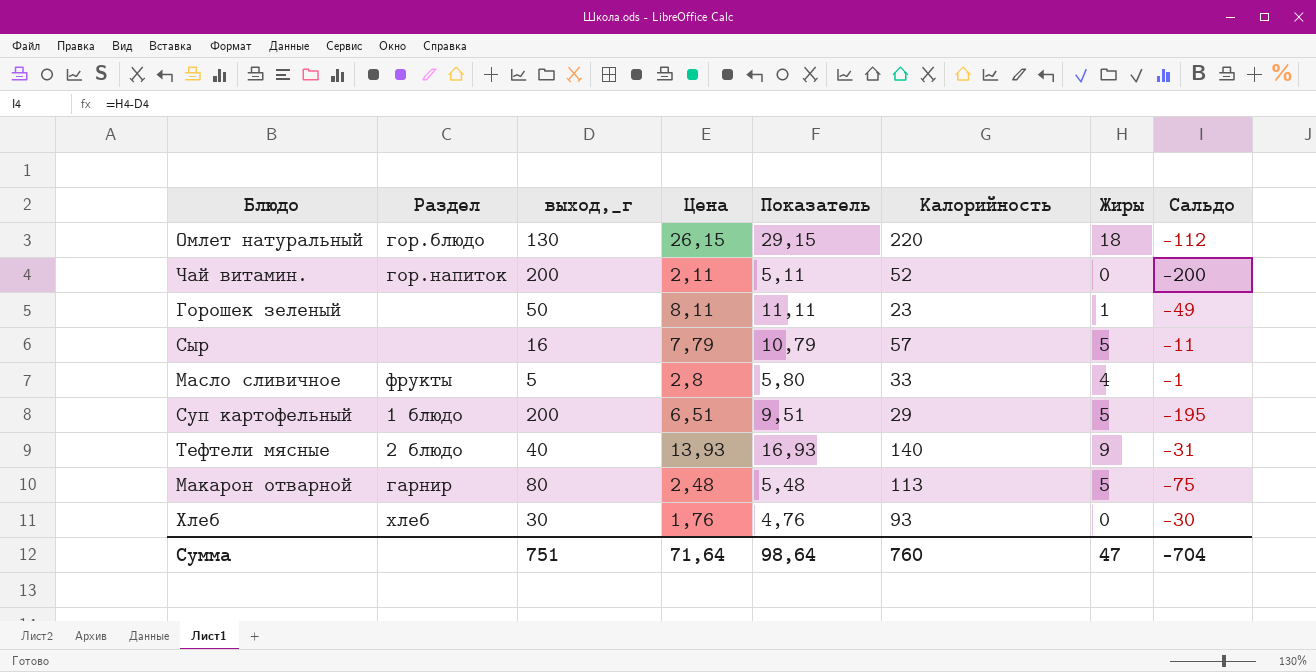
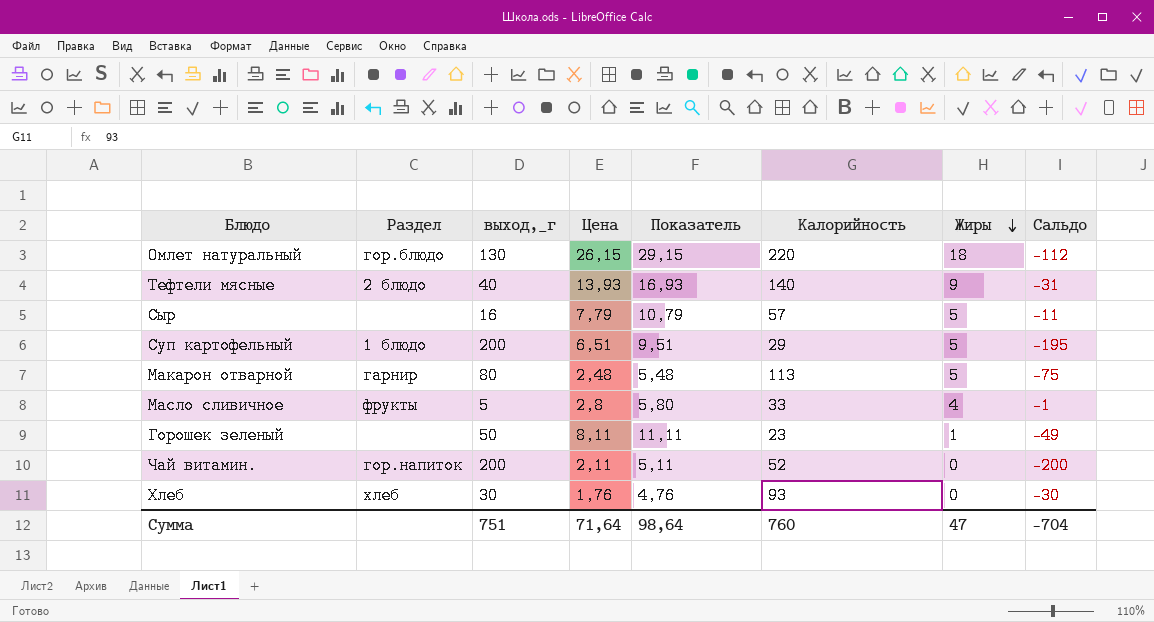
row order: none -> Жиры descending

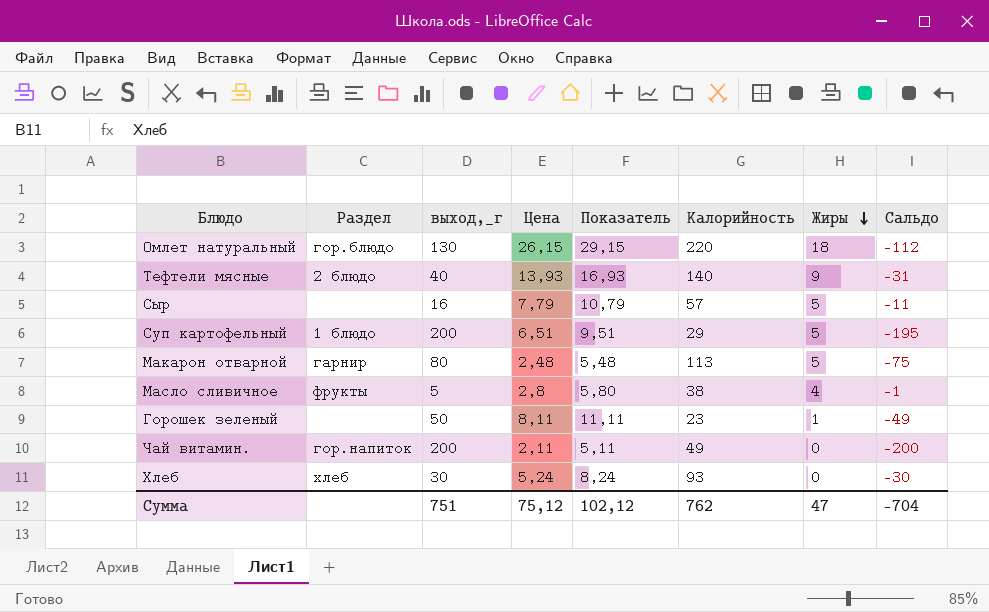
Масло сливичное | Калорийность: 33 -> 38
Чай витамин. | Калорийность: 52 -> 49
Хлеб | Цена: 1,76 -> 5,24
Хлеб | Показатель: 4,76 -> 8,24
Сумма | Цена: 71,64 -> 75,12
Сумма | Показатель: 98,64 -> 102,12
Сумма | Калорийность: 760 -> 762

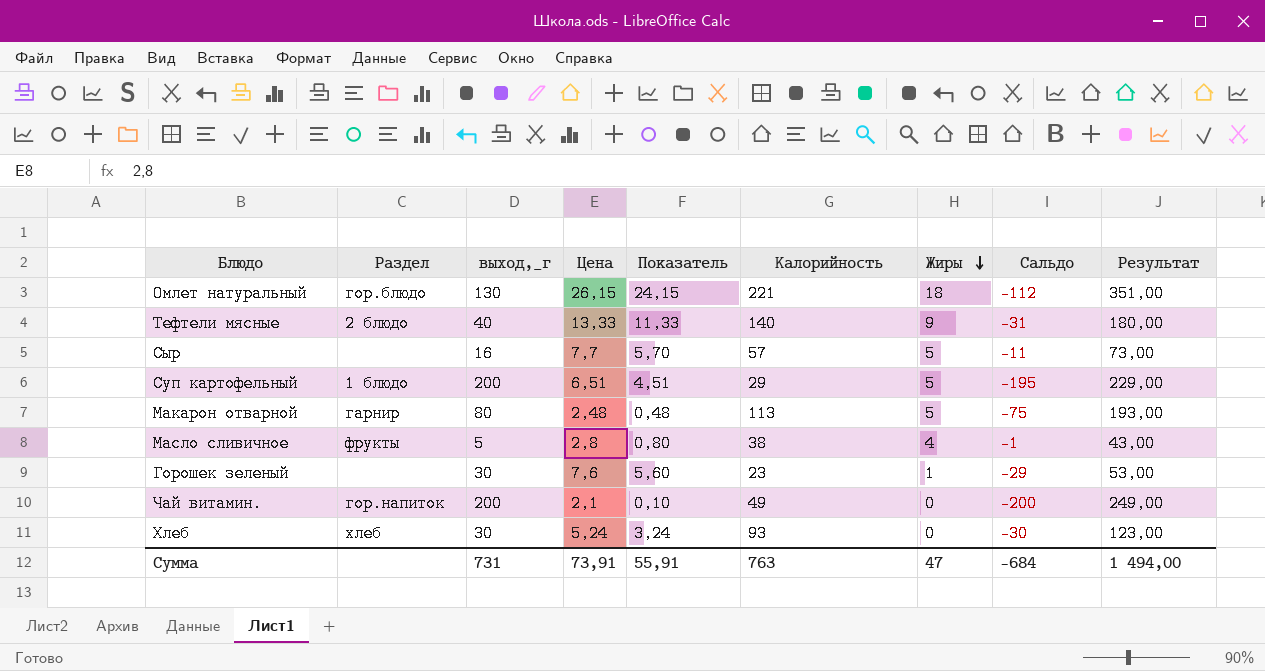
column Показатель | formula: [Цена] + 3 -> [Цена] - 2
column Результат | formula: none -> [выход,_г] + [Калорийность]
Омлет натуральный | Калорийность: 220 -> 221
Тефтели мясные | Цена: 13,93 -> 13,33
Сыр | Цена: 7,79 -> 7,7
Горошек зеленый | выход,_г: 50 -> 30
Горошек зеленый | Цена: 8,11 -> 7,6
Горошек зеленый | Сальдо: -49 -> -29
Чай витамин. | Цена: 2,11 -> 2,1
Сумма | выход,_г: 751 -> 731
Сумма | Цена: 75,12 -> 73,91
Сумма | Показатель: 102,12 -> 55,91
Сумма | Калорийность: 762 -> 763
Сумма | Сальдо: -704 -> -684

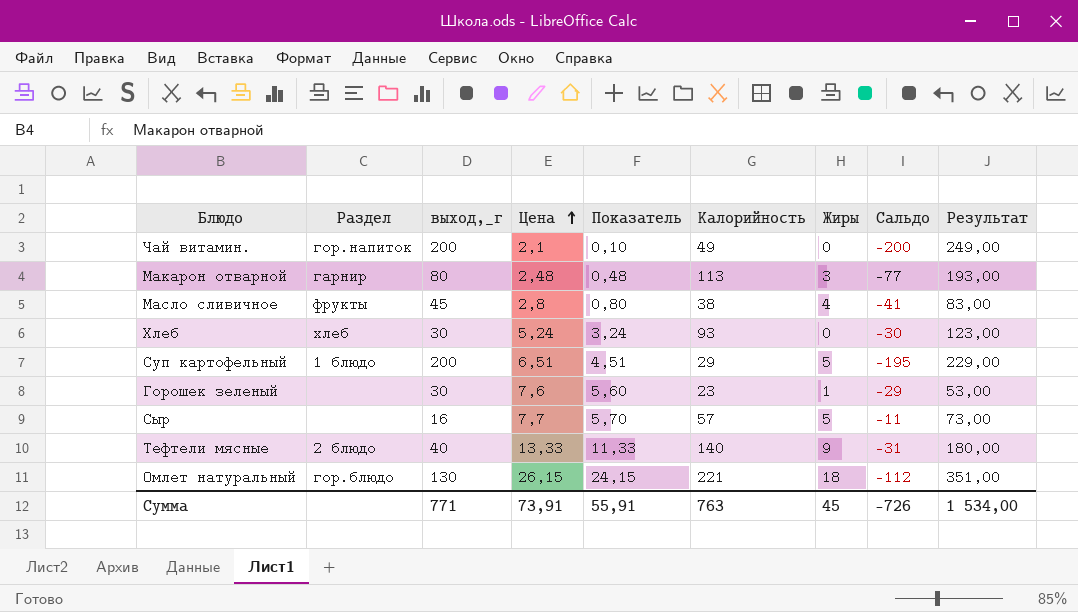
row order: Жиры descending -> Цена ascending
Макарон отварной | Жиры: 5 -> 3
Макарон отварной | Сальдо: -75 -> -77
Масло сливичное | выход,_г: 5 -> 45
Масло сливичное | Сальдо: -1 -> -41
Масло сливичное | Результат: 43,00 -> 83,00
Сумма | выход,_г: 731 -> 771
Сумма | Жиры: 47 -> 45
Сумма | Сальдо: -684 -> -726
Сумма | Результат: 1 494,00 -> 1 534,00

